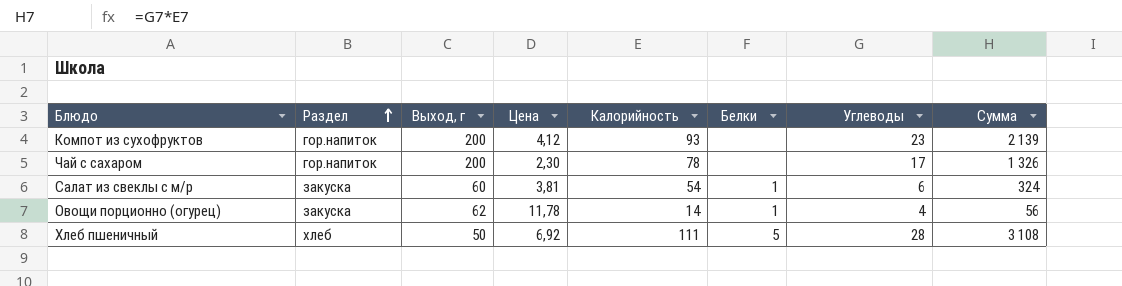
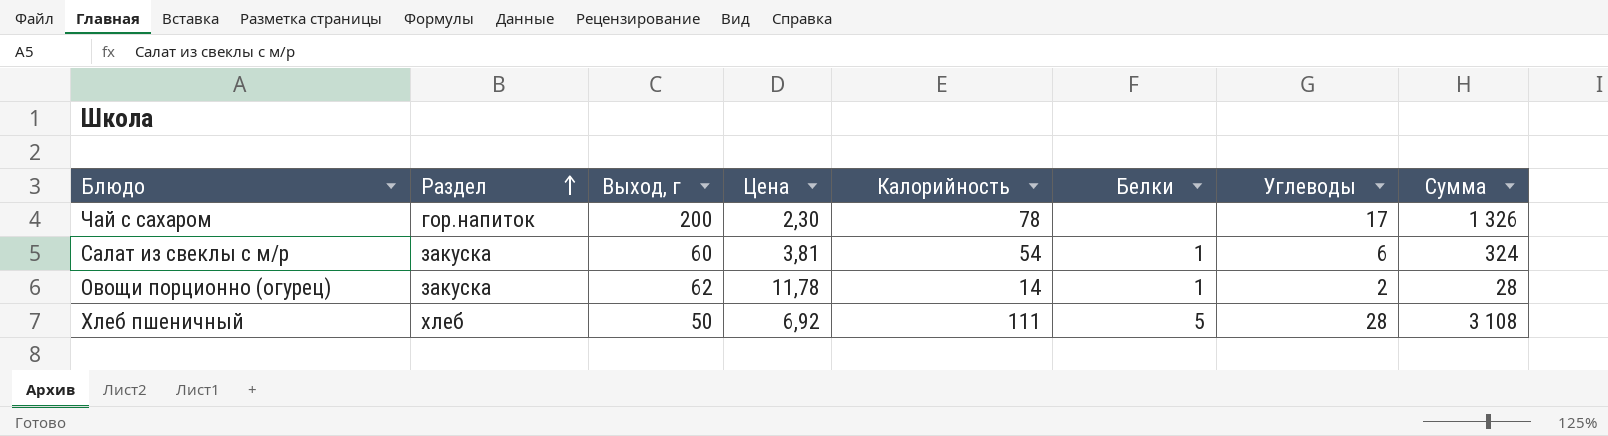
row Компот из сухофруктов: гор.напиток | 200 | 4,12 | 93 | none | 23 | 2 139 -> none
Овощи порционно (огурец) | Углеводы: 4 -> 2
Овощи порционно (огурец) | Сумма: 56 -> 28

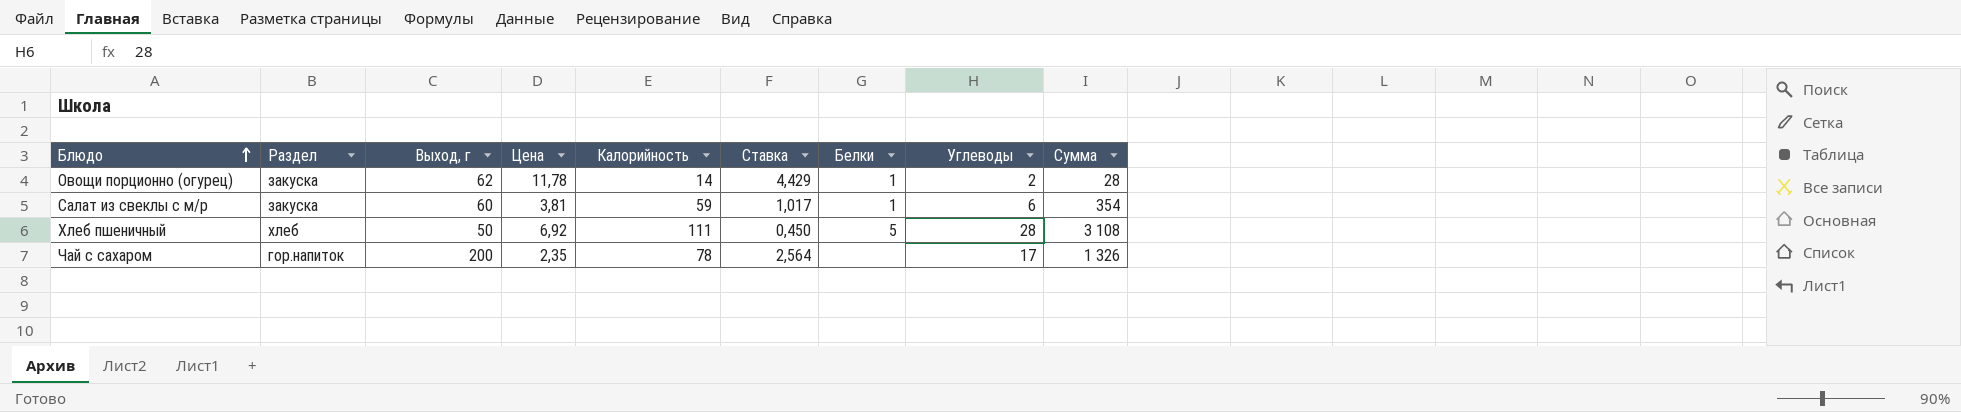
row order: Раздел ascending -> Блюдо ascending
column Ставка | formula: none -> [Выход, г] / [Калорийность]
Салат из свеклы с м/р | Калорийность: 54 -> 59
Салат из свеклы с м/р | Сумма: 324 -> 354
Чай с сахаром | Цена: 2,30 -> 2,35

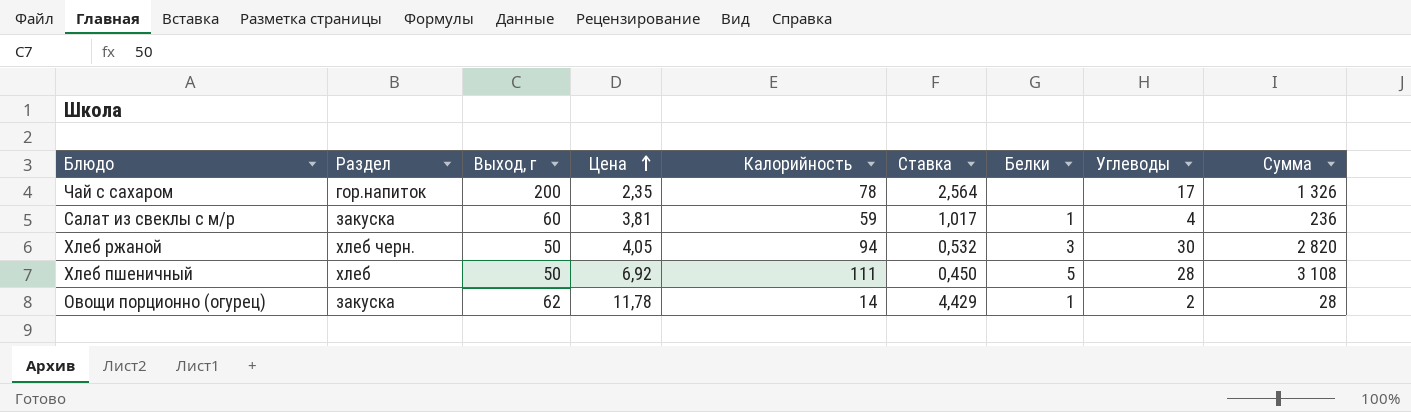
row order: Блюдо ascending -> Цена ascending
Салат из свеклы с м/р | Углеводы: 6 -> 4
Салат из свеклы с м/р | Сумма: 354 -> 236
row Хлеб ржаной: none -> хлеб черн. | 50 | 4,05 | 94 | 0,532 | 3 | 30 | 2 820

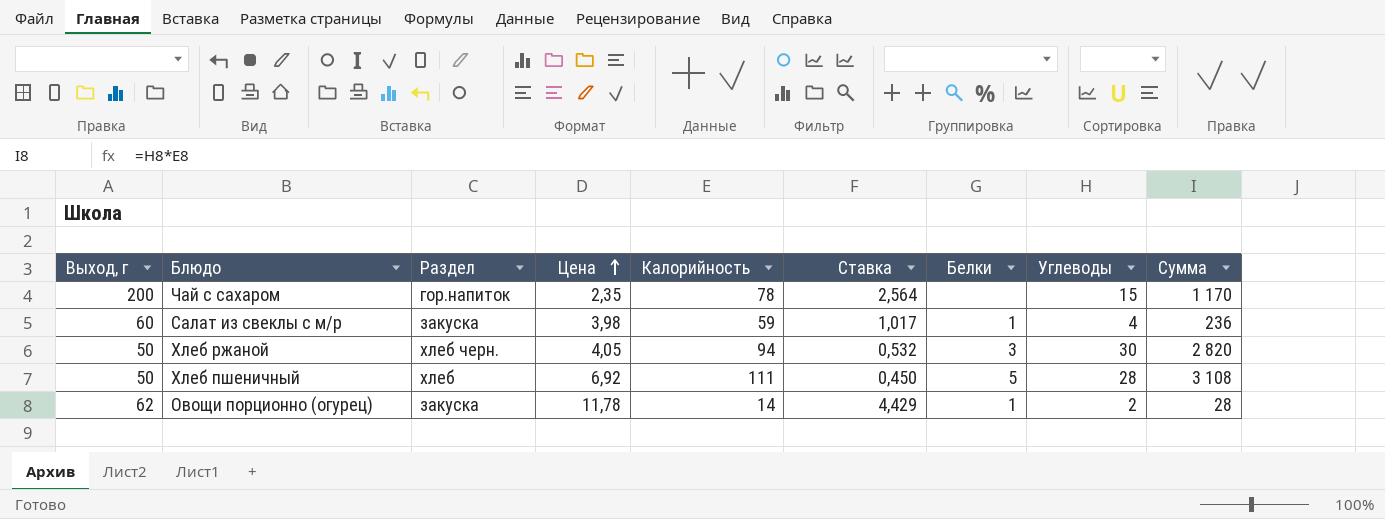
column Выход, г | position: 3 -> 1
Чай с сахаром | Углеводы: 17 -> 15
Чай с сахаром | Сумма: 1 326 -> 1 170
Салат из свеклы с м/р | Цена: 3,81 -> 3,98

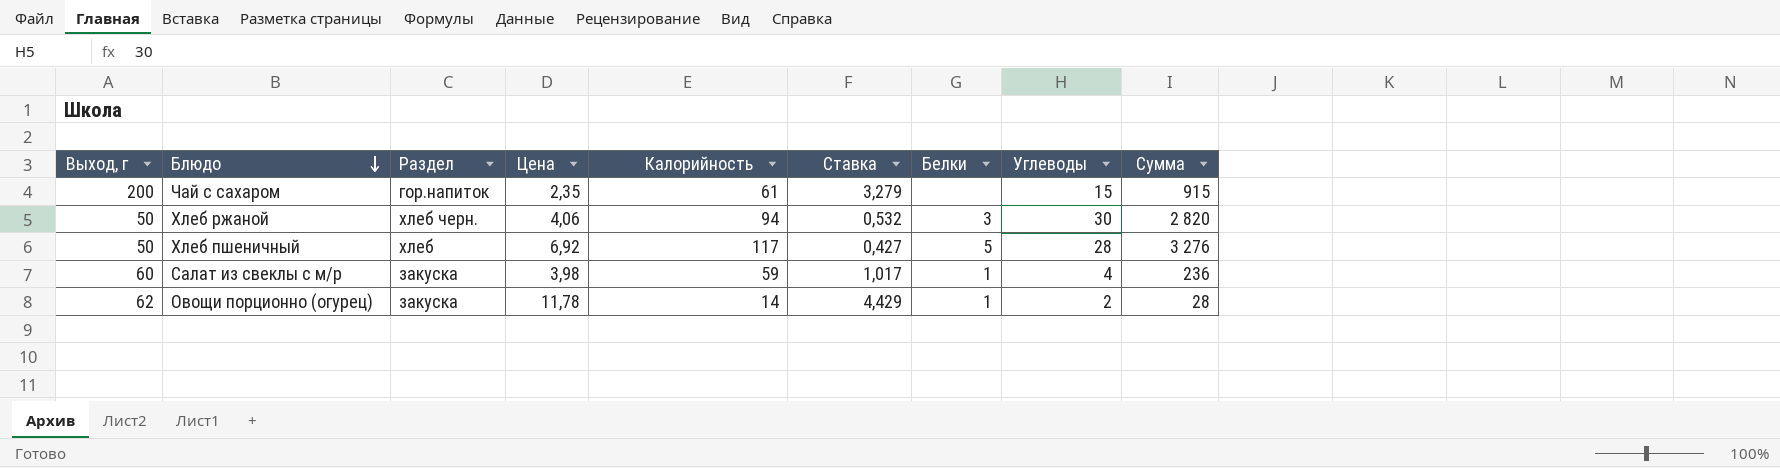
row order: Цена ascending -> Блюдо descending
Чай с сахаром | Калорийность: 78 -> 61
Чай с сахаром | Ставка: 2,564 -> 3,279
Чай с сахаром | Сумма: 1 170 -> 915
Хлеб ржаной | Цена: 4,05 -> 4,06
Хлеб пшеничный | Калорийность: 111 -> 117
Хлеб пшеничный | Ставка: 0,450 -> 0,427
Хлеб пшеничный | Сумма: 3 108 -> 3 276

